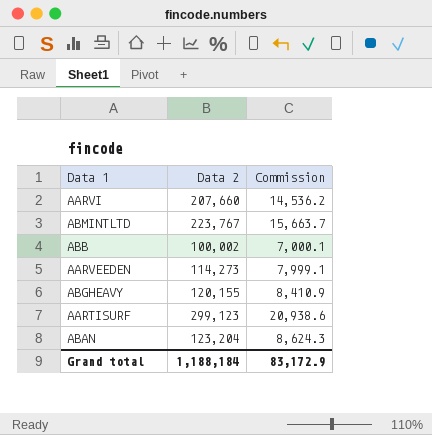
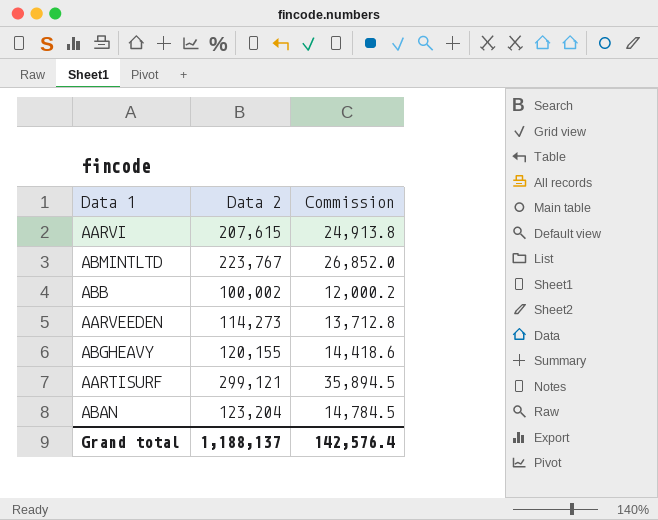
column Commission | formula: [Data 2] * 0.07 -> [Data 2] * 0.12
AARVI | Data 2: 207,660 -> 207,615
AARTISURF | Data 2: 299,123 -> 299,121
Grand total | Data 2: 1,188,184 -> 1,188,137
Grand total | Commission: 83,172.9 -> 142,576.4

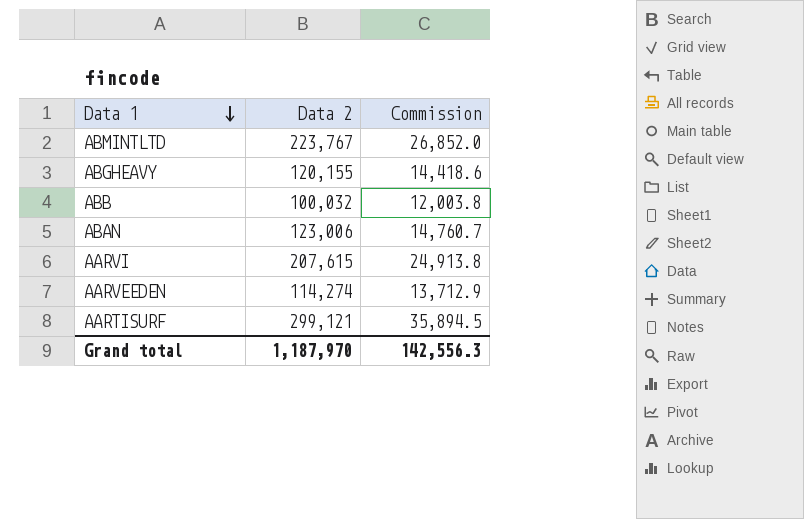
row order: none -> Data 1 descending
ABB | Data 2: 100,002 -> 100,032
ABB | Commission: 12,000.2 -> 12,003.8
ABAN | Data 2: 123,204 -> 123,006
ABAN | Commission: 14,784.5 -> 14,760.7
AARVEEDEN | Data 2: 114,273 -> 114,274
AARVEEDEN | Commission: 13,712.8 -> 13,712.9
Grand total | Data 2: 1,188,137 -> 1,187,970
Grand total | Commission: 142,576.4 -> 142,556.3

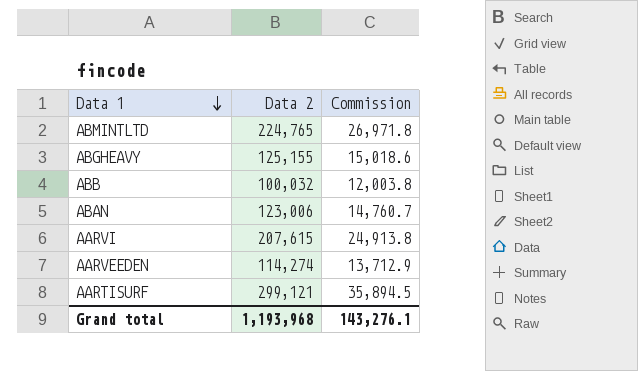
ABMINTLTD | Data 2: 223,767 -> 224,765
ABMINTLTD | Commission: 26,852.0 -> 26,971.8
ABGHEAVY | Data 2: 120,155 -> 125,155
ABGHEAVY | Commission: 14,418.6 -> 15,018.6
Grand total | Data 2: 1,187,970 -> 1,193,968
Grand total | Commission: 142,556.3 -> 143,276.1

